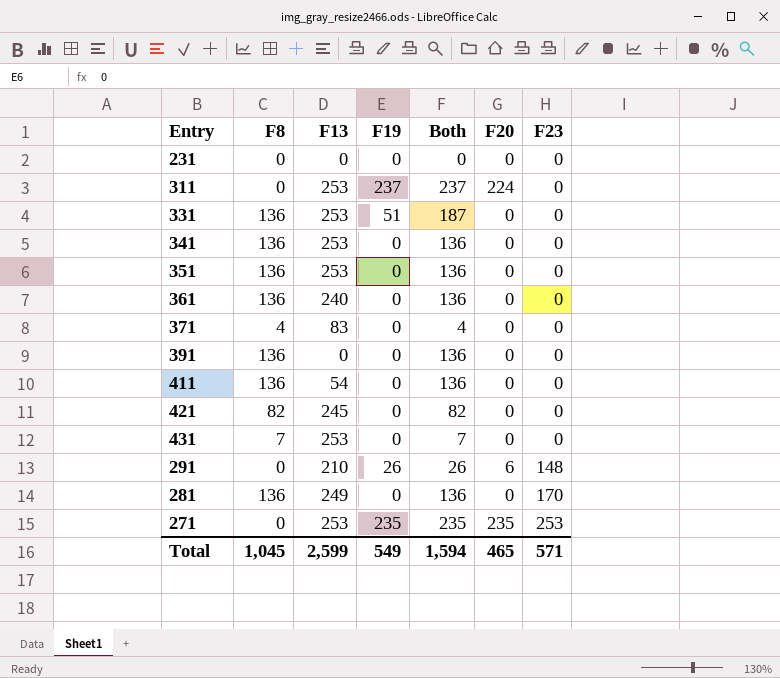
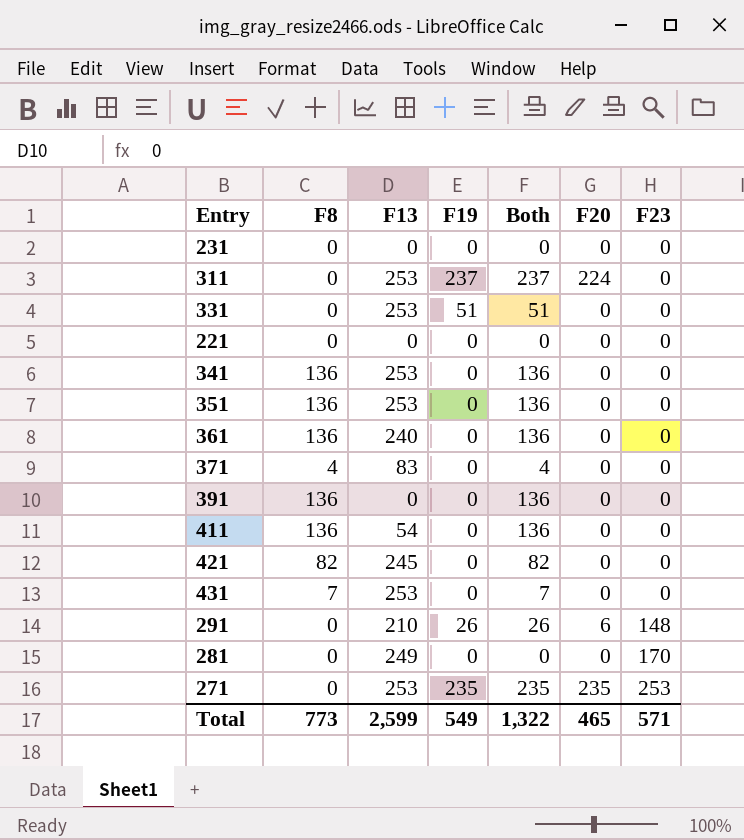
331 | F8: 136 -> 0
331 | Both: 187 -> 51
row 221: none -> 0 | 0 | 0 | 0 | 0 | 0
281 | F8: 136 -> 0
281 | Both: 136 -> 0
Total | F8: 1,045 -> 773
Total | Both: 1,594 -> 1,322

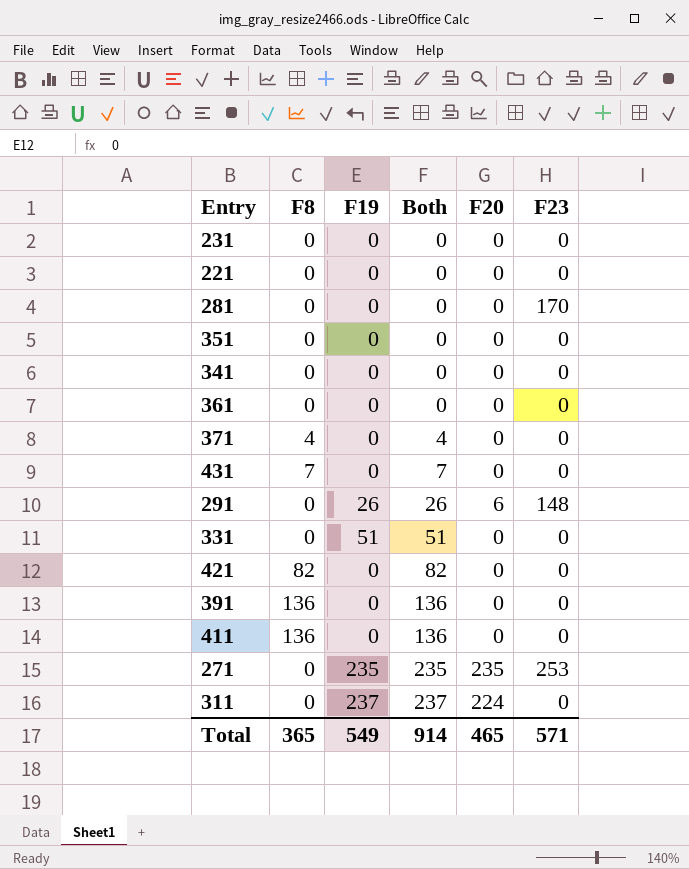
row order: F23 ascending -> Both ascending
column F13 | position: 3 -> none
351 | F8: 136 -> 0
351 | Both: 136 -> 0
341 | F8: 136 -> 0
341 | Both: 136 -> 0
361 | F8: 136 -> 0
361 | Both: 136 -> 0
Total | F8: 773 -> 365
Total | Both: 1,322 -> 914

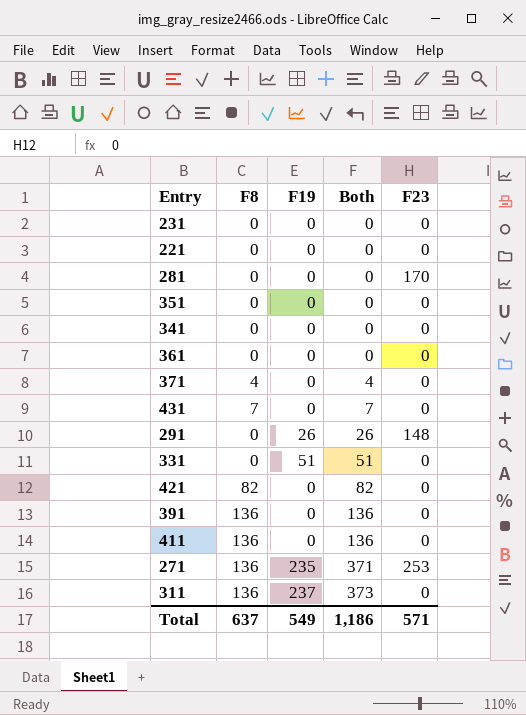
column F20 | position: 5 -> none
271 | F8: 0 -> 136
271 | Both: 235 -> 371
311 | F8: 0 -> 136
311 | Both: 237 -> 373
Total | F8: 365 -> 637
Total | Both: 914 -> 1,186

